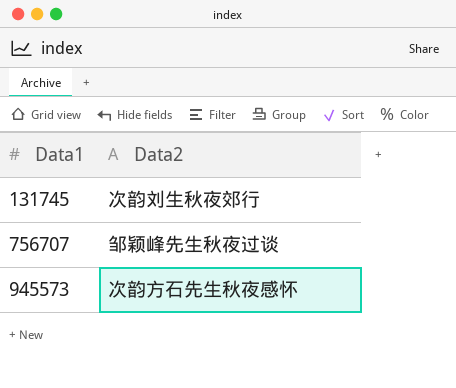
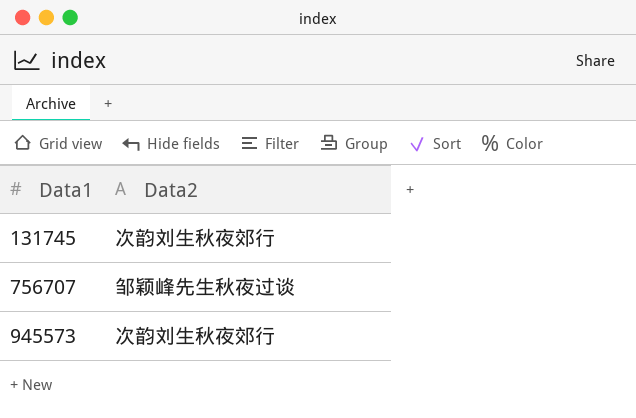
945573 | Data2: 次韵方石先生秋夜感怀 -> 次韵刘生秋夜郊行

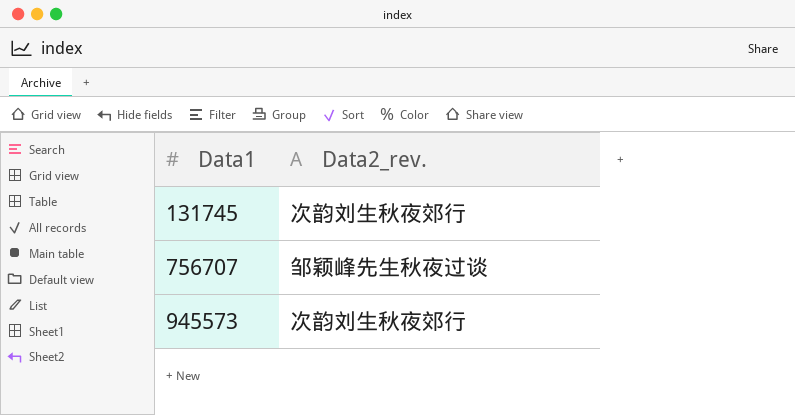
column name: Data2 -> Data2_rev.

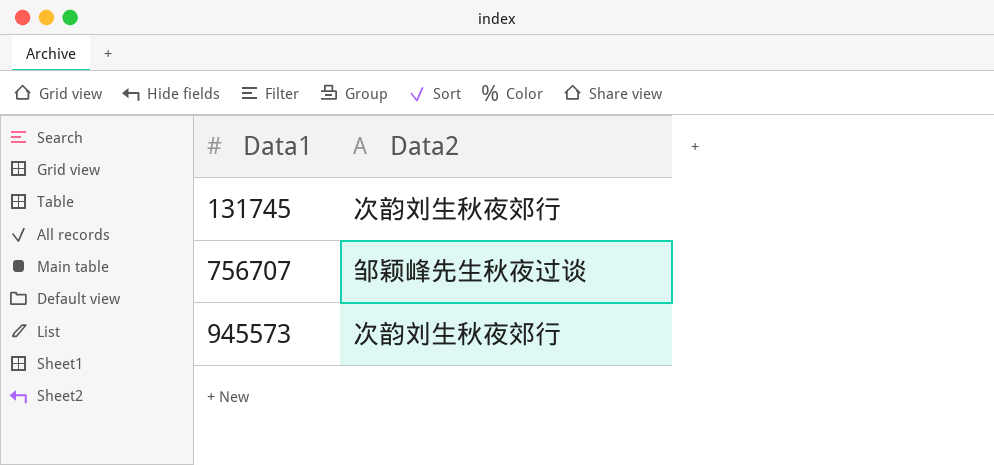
column name: Data2_rev. -> Data2

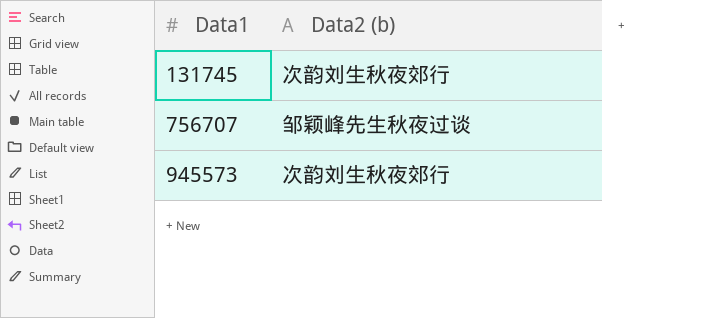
column name: Data2 -> Data2 (b)

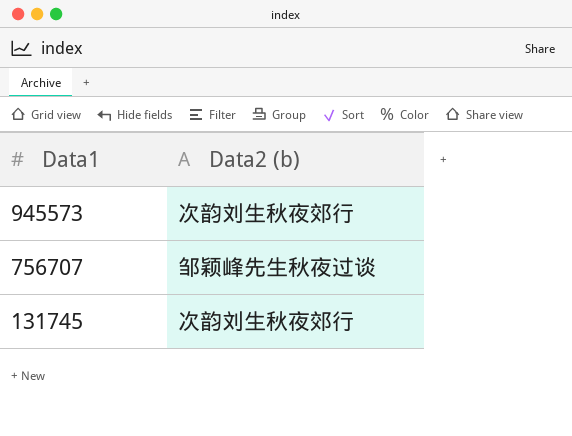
row order: Data1 ascending -> Data1 descending

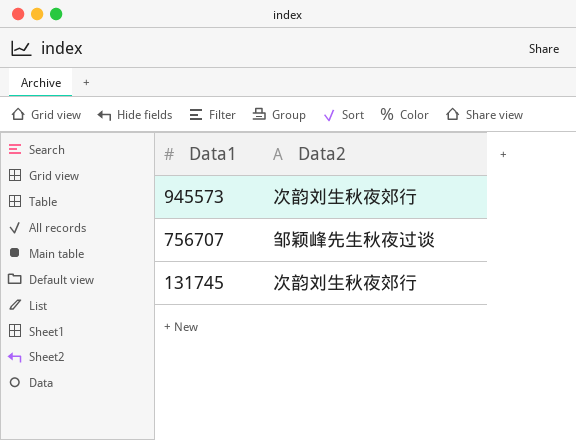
column name: Data2 (b) -> Data2

